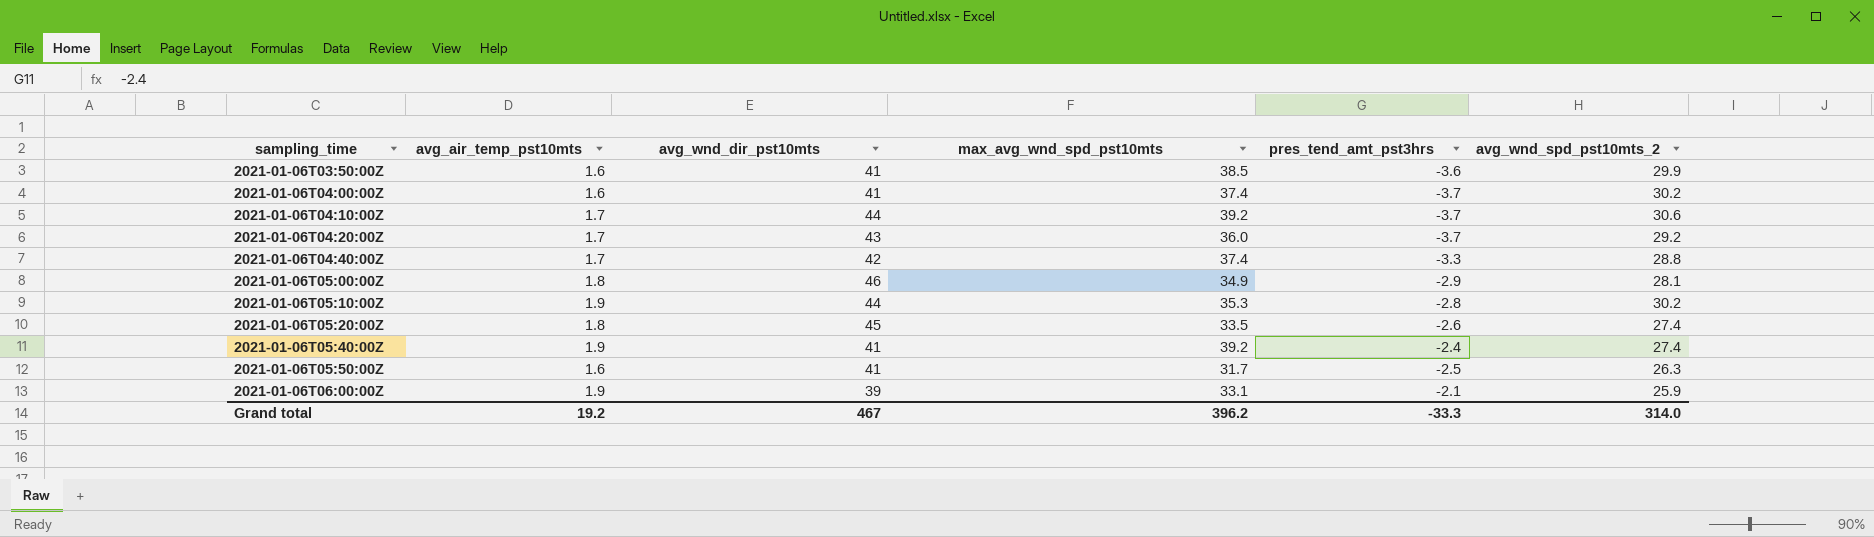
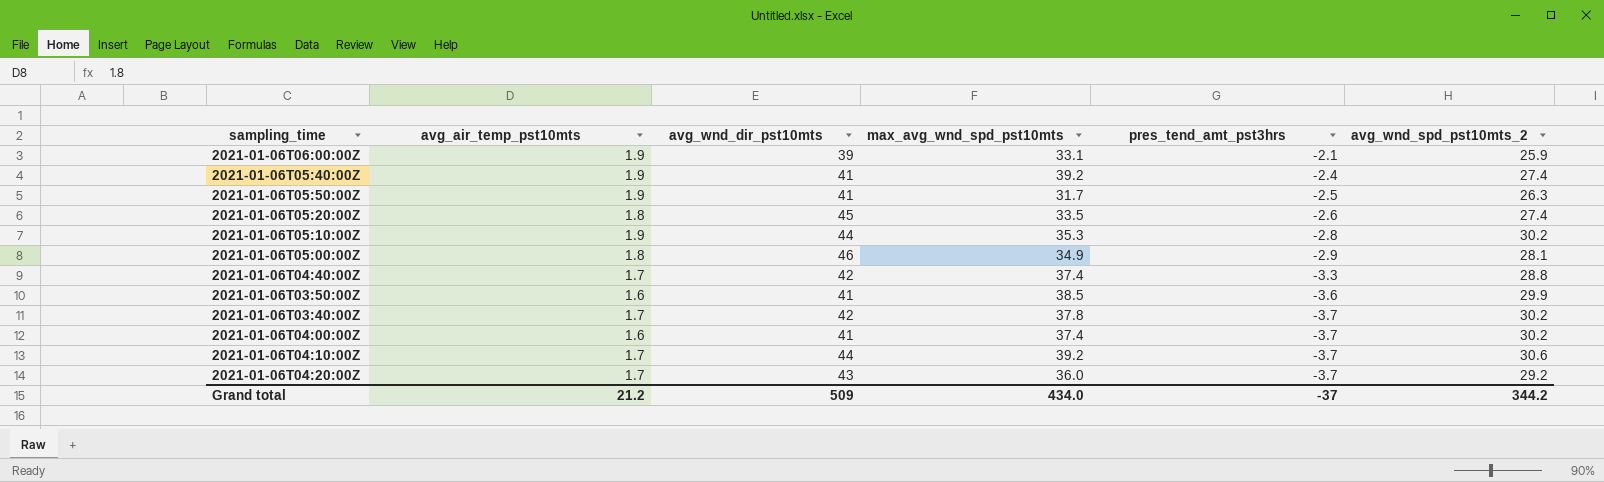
row order: sampling_time ascending -> pres_tend_amt_pst3hrs descending
2021-01-06T05:50:00Z | avg_air_temp_pst10mts: 1.6 -> 1.9
row 2021-01-06T03:40:00Z: none -> 1.7 | 42 | 37.8 | -3.7 | 30.2
Grand total | avg_air_temp_pst10mts: 19.2 -> 21.2
Grand total | avg_wnd_dir_pst10mts: 467 -> 509
Grand total | max_avg_wnd_spd_pst10mts: 396.2 -> 434.0
Grand total | pres_tend_amt_pst3hrs: -33.3 -> -37
Grand total | avg_wnd_spd_pst10mts_2: 314.0 -> 344.2

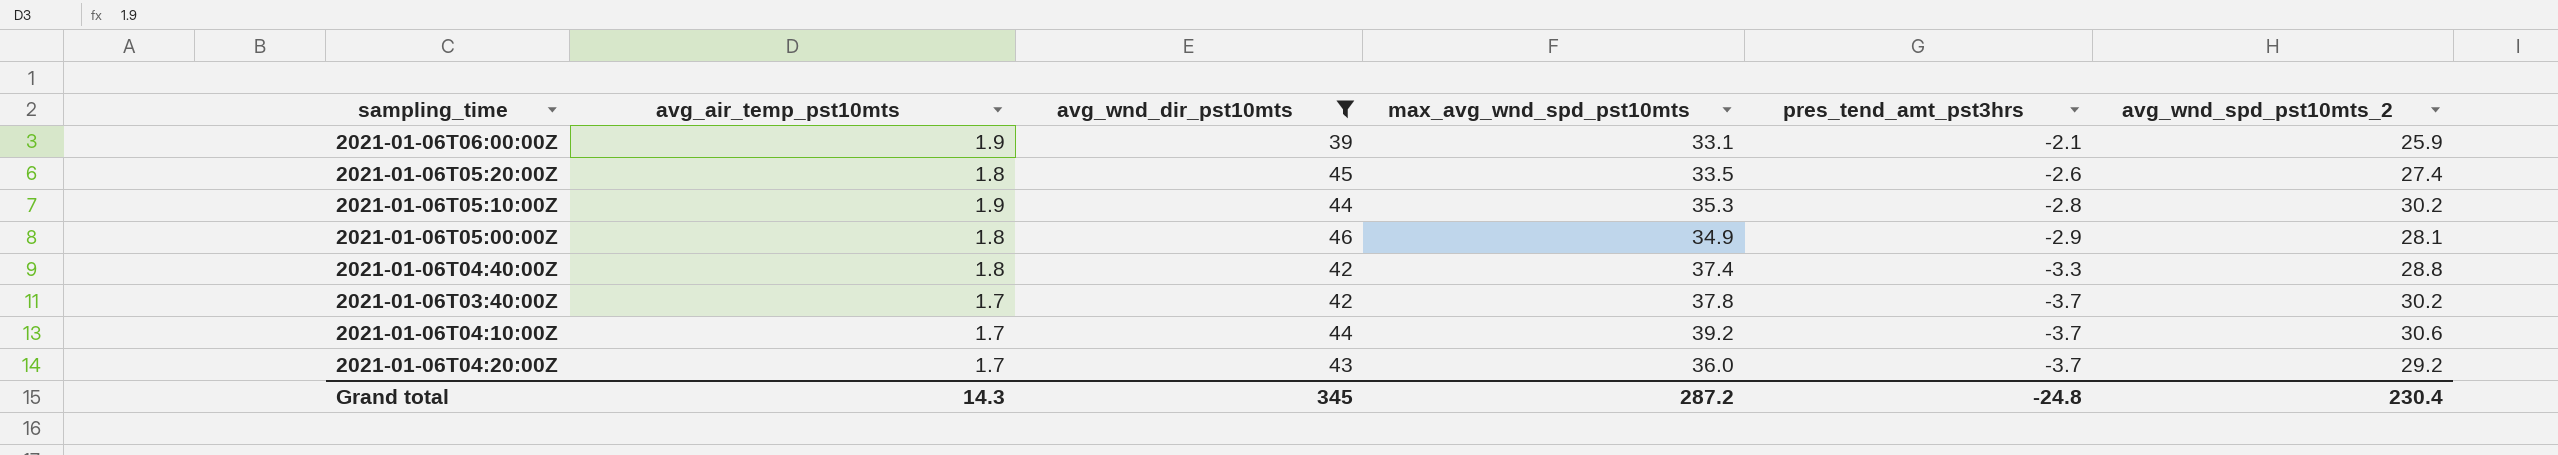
filter: none -> avg_wnd_dir_pst10mts != 41
2021-01-06T04:40:00Z | avg_air_temp_pst10mts: 1.7 -> 1.8
Grand total | avg_air_temp_pst10mts: 21.2 -> 14.3
Grand total | avg_wnd_dir_pst10mts: 509 -> 345
Grand total | max_avg_wnd_spd_pst10mts: 434.0 -> 287.2
Grand total | pres_tend_amt_pst3hrs: -37 -> -24.8
Grand total | avg_wnd_spd_pst10mts_2: 344.2 -> 230.4

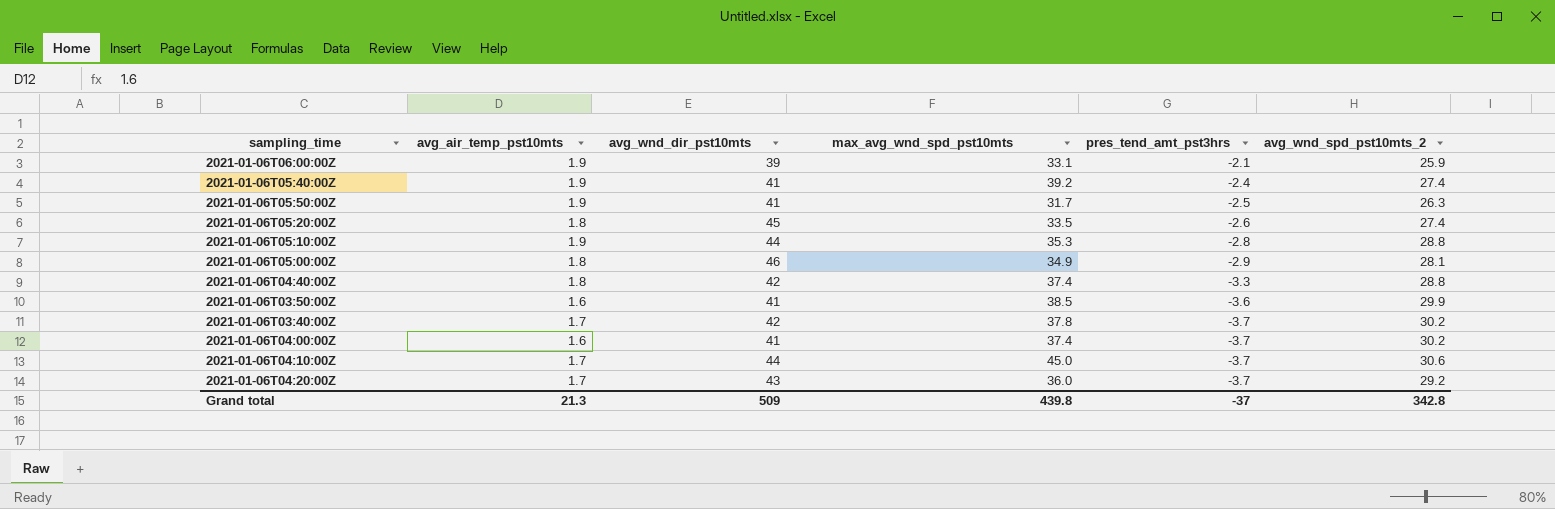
filter: avg_wnd_dir_pst10mts != 41 -> none
2021-01-06T05:10:00Z | avg_wnd_spd_pst10mts_2: 30.2 -> 28.8
2021-01-06T04:10:00Z | max_avg_wnd_spd_pst10mts: 39.2 -> 45.0
Grand total | avg_air_temp_pst10mts: 14.3 -> 21.3
Grand total | avg_wnd_dir_pst10mts: 345 -> 509
Grand total | max_avg_wnd_spd_pst10mts: 287.2 -> 439.8
Grand total | pres_tend_amt_pst3hrs: -24.8 -> -37
Grand total | avg_wnd_spd_pst10mts_2: 230.4 -> 342.8

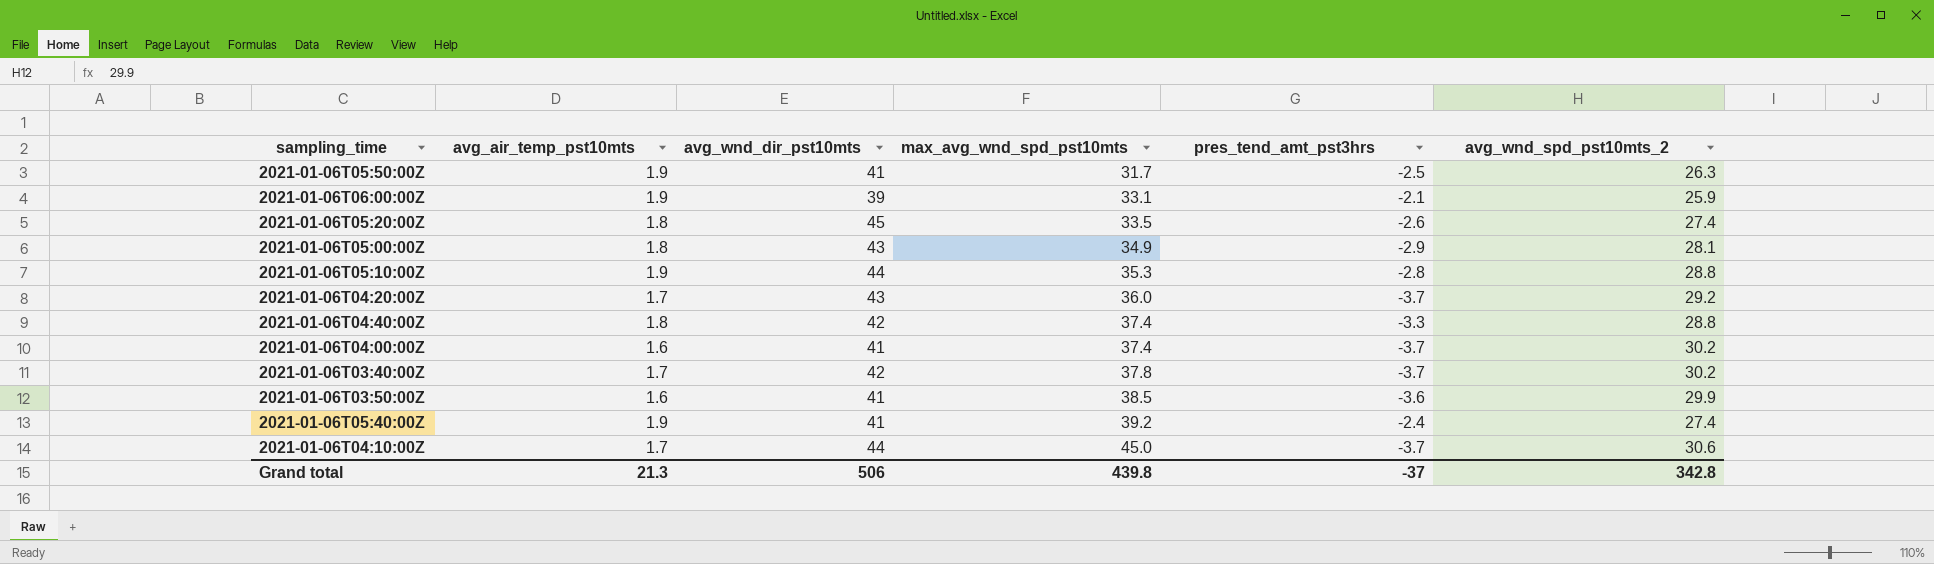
row order: pres_tend_amt_pst3hrs descending -> max_avg_wnd_spd_pst10mts ascending
2021-01-06T05:00:00Z | avg_wnd_dir_pst10mts: 46 -> 43
Grand total | avg_wnd_dir_pst10mts: 509 -> 506

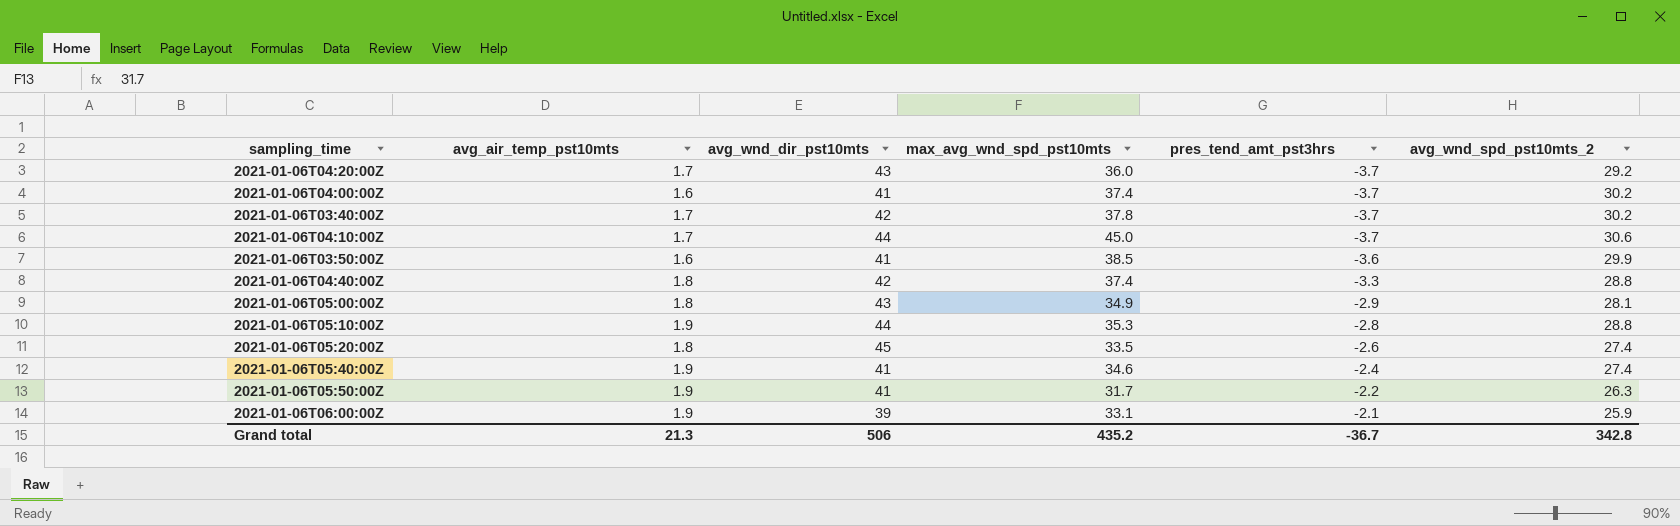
row order: max_avg_wnd_spd_pst10mts ascending -> pres_tend_amt_pst3hrs ascending
2021-01-06T05:40:00Z | max_avg_wnd_spd_pst10mts: 39.2 -> 34.6
2021-01-06T05:50:00Z | pres_tend_amt_pst3hrs: -2.5 -> -2.2
Grand total | max_avg_wnd_spd_pst10mts: 439.8 -> 435.2
Grand total | pres_tend_amt_pst3hrs: -37 -> -36.7

